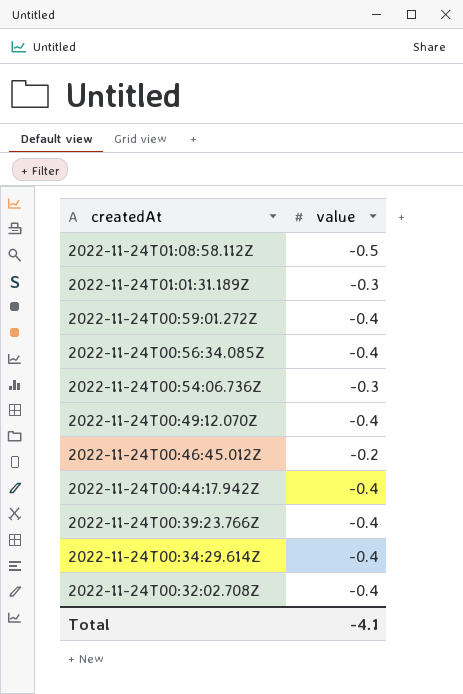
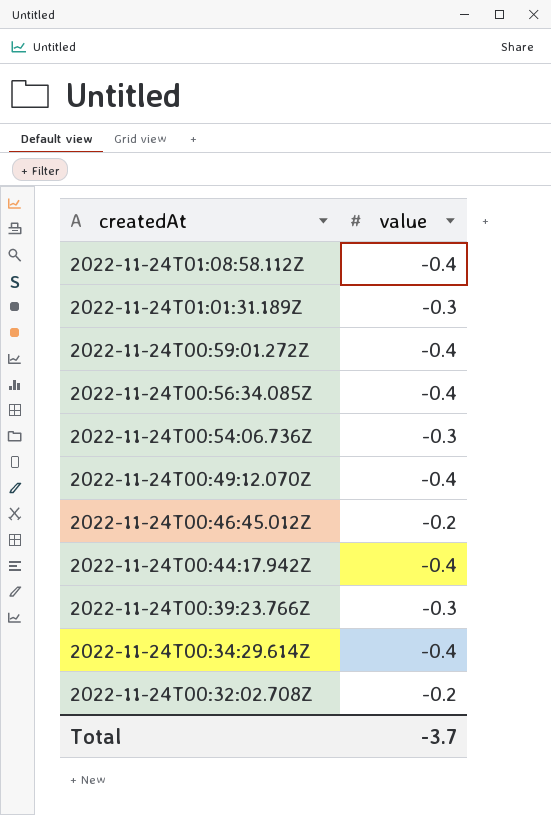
2022-11-24T01:08:58.112Z | value: -0.5 -> -0.4
2022-11-24T00:39:23.766Z | value: -0.4 -> -0.3
2022-11-24T00:32:02.708Z | value: -0.4 -> -0.2
Total | value: -4.1 -> -3.7

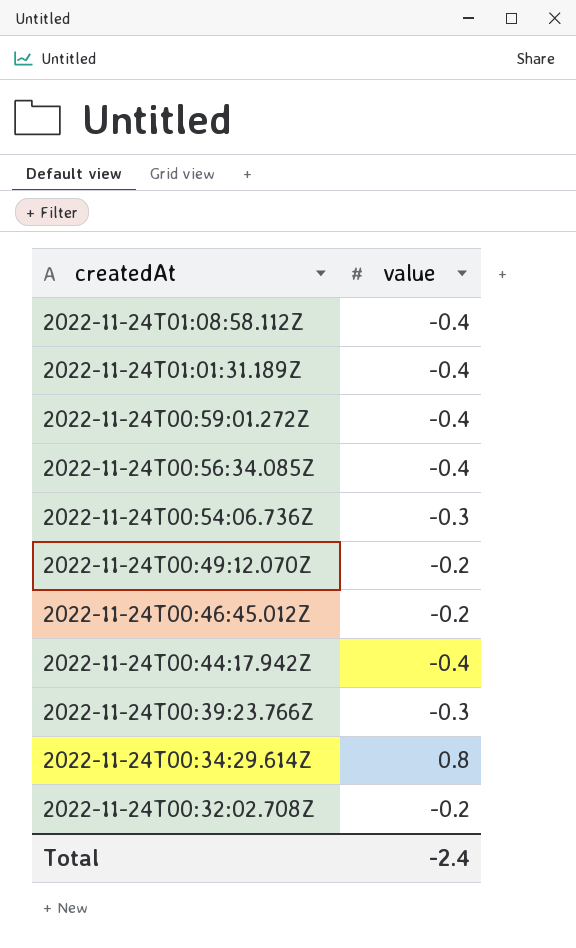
2022-11-24T01:01:31.189Z | value: -0.3 -> -0.4
2022-11-24T00:49:12.070Z | value: -0.4 -> -0.2
2022-11-24T00:34:29.614Z | value: -0.4 -> 0.8
Total | value: -3.7 -> -2.4

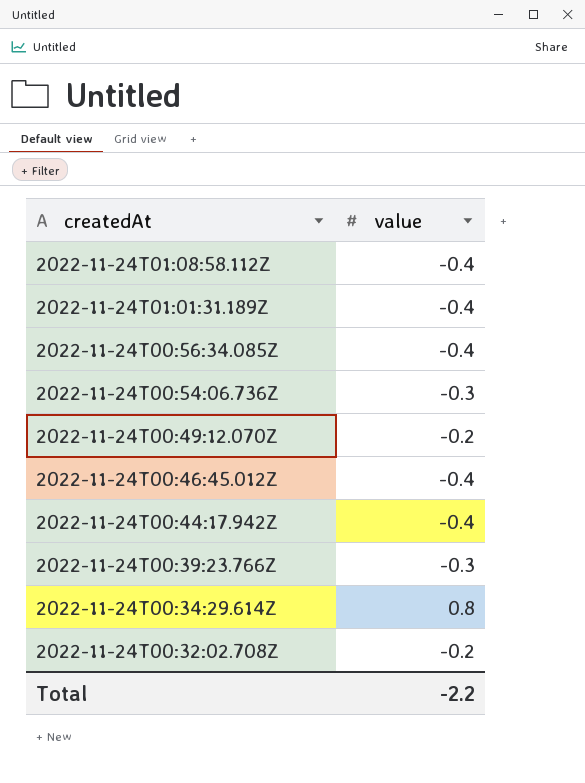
row 2022-11-24T00:59:01.272Z: -0.4 -> none
2022-11-24T00:46:45.012Z | value: -0.2 -> -0.4
Total | value: -2.4 -> -2.2

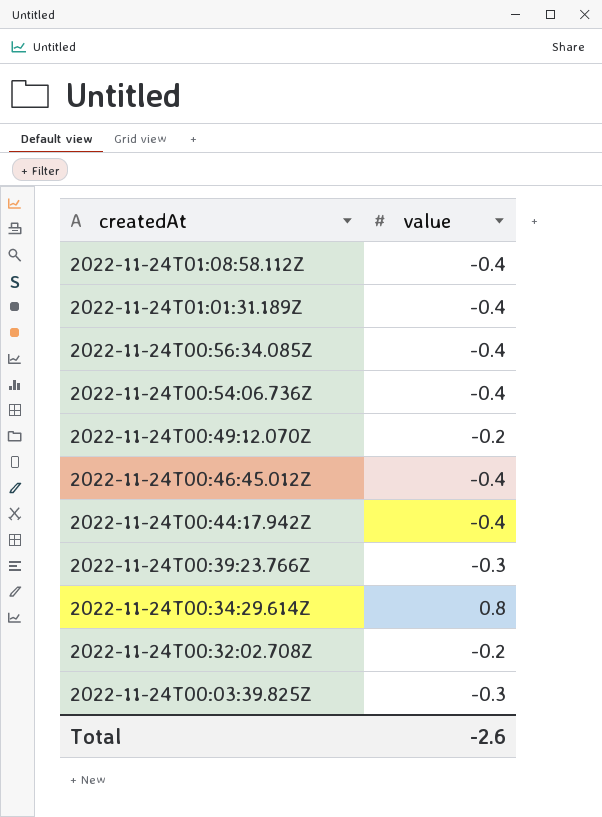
2022-11-24T00:54:06.736Z | value: -0.3 -> -0.4
row 2022-11-24T00:03:39.825Z: none -> -0.3
Total | value: -2.2 -> -2.6

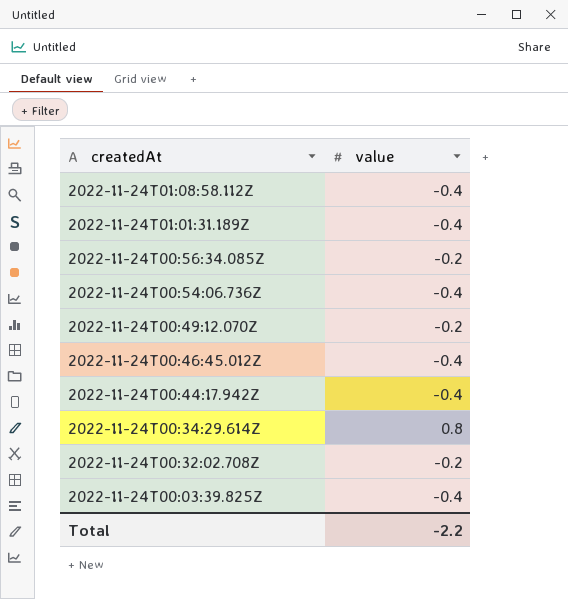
row 2022-11-24T00:39:23.766Z: -0.3 -> none
2022-11-24T00:56:34.085Z | value: -0.4 -> -0.2
2022-11-24T00:03:39.825Z | value: -0.3 -> -0.4
Total | value: -2.6 -> -2.2

